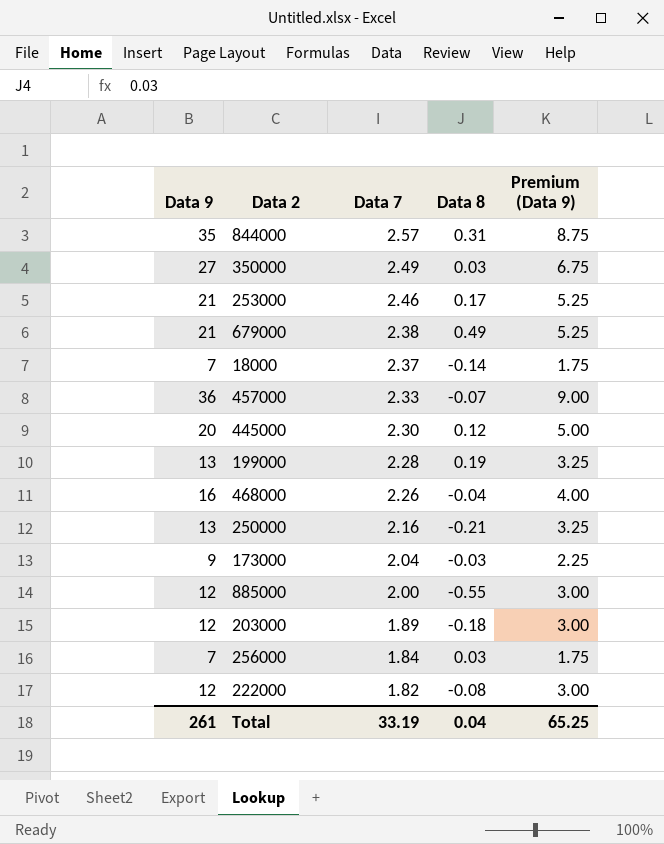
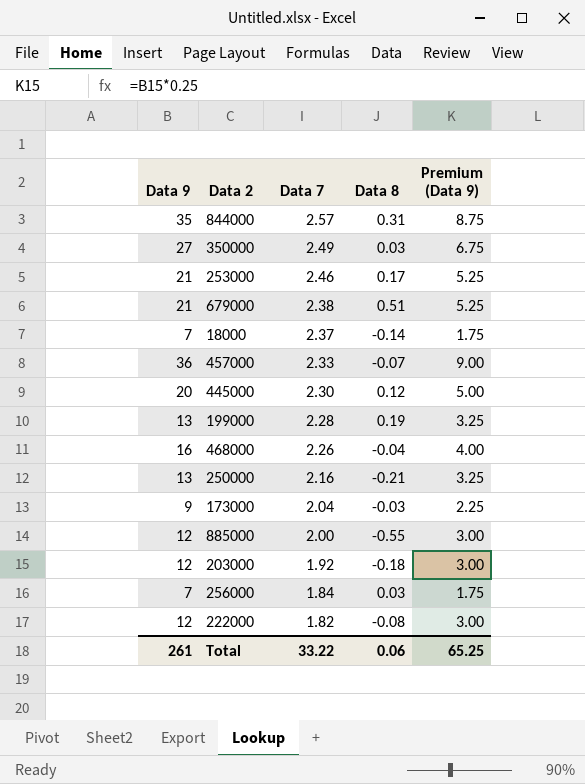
679000 | Data 8: 0.49 -> 0.51
203000 | Data 7: 1.89 -> 1.92
Total | Data 7: 33.19 -> 33.22
Total | Data 8: 0.04 -> 0.06

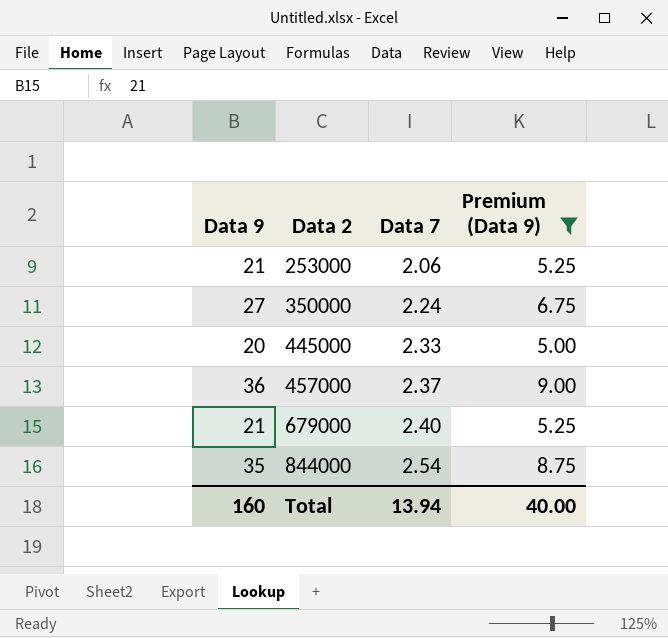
filter: none -> Premium (Data 9) >= 5.00
row order: Data 7 descending -> Data 2 ascending
column Data 8 | position: 4 -> none
253000 | Data 7: 2.46 -> 2.06
350000 | Data 7: 2.49 -> 2.24
445000 | Data 7: 2.30 -> 2.33
457000 | Data 7: 2.33 -> 2.37
679000 | Data 7: 2.38 -> 2.40
844000 | Data 7: 2.57 -> 2.54
Total | Data 9: 261 -> 160
Total | Data 7: 33.22 -> 13.94
Total | Premium (Data 9): 65.25 -> 40.00

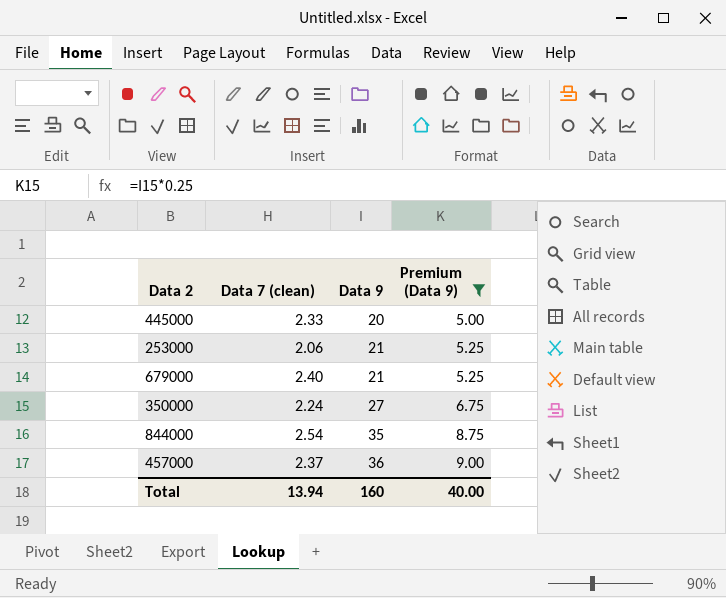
row order: Data 2 ascending -> Data 9 ascending
column name: Data 7 -> Data 7 (clean)
column Data 9 | position: 1 -> 3

